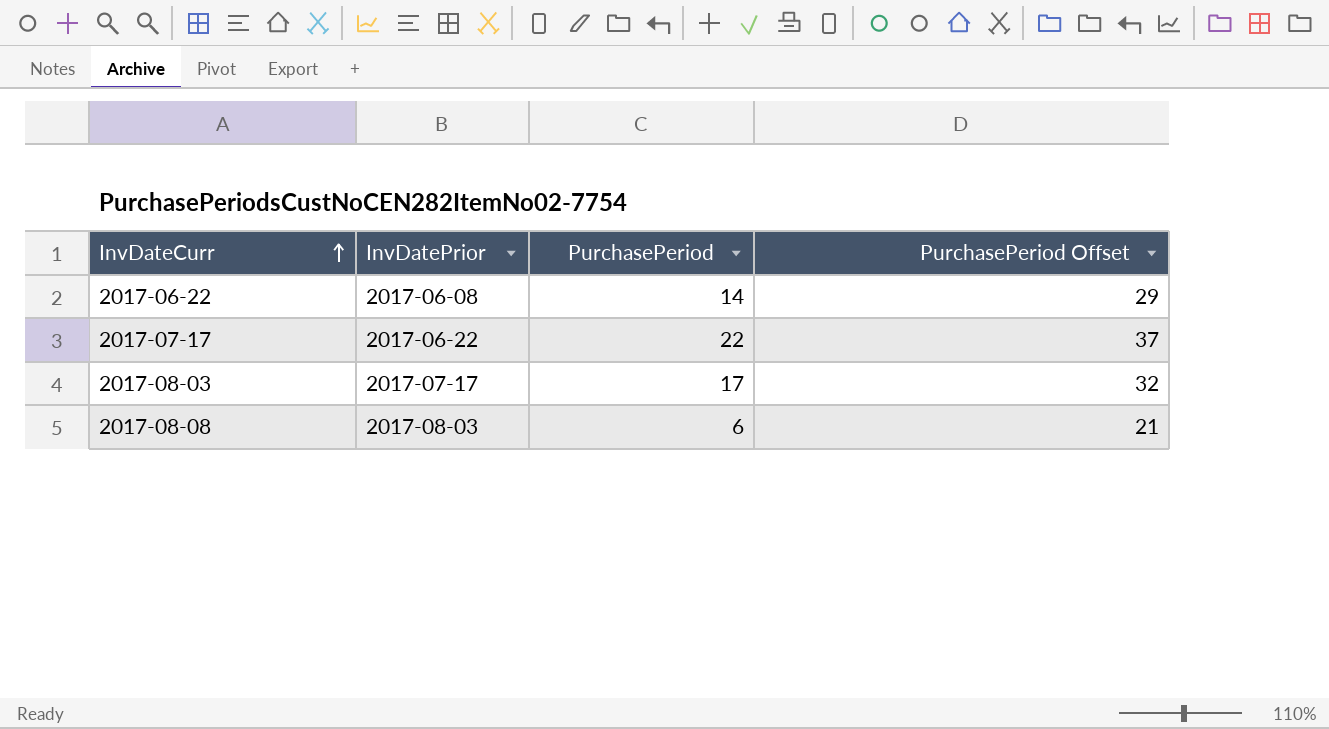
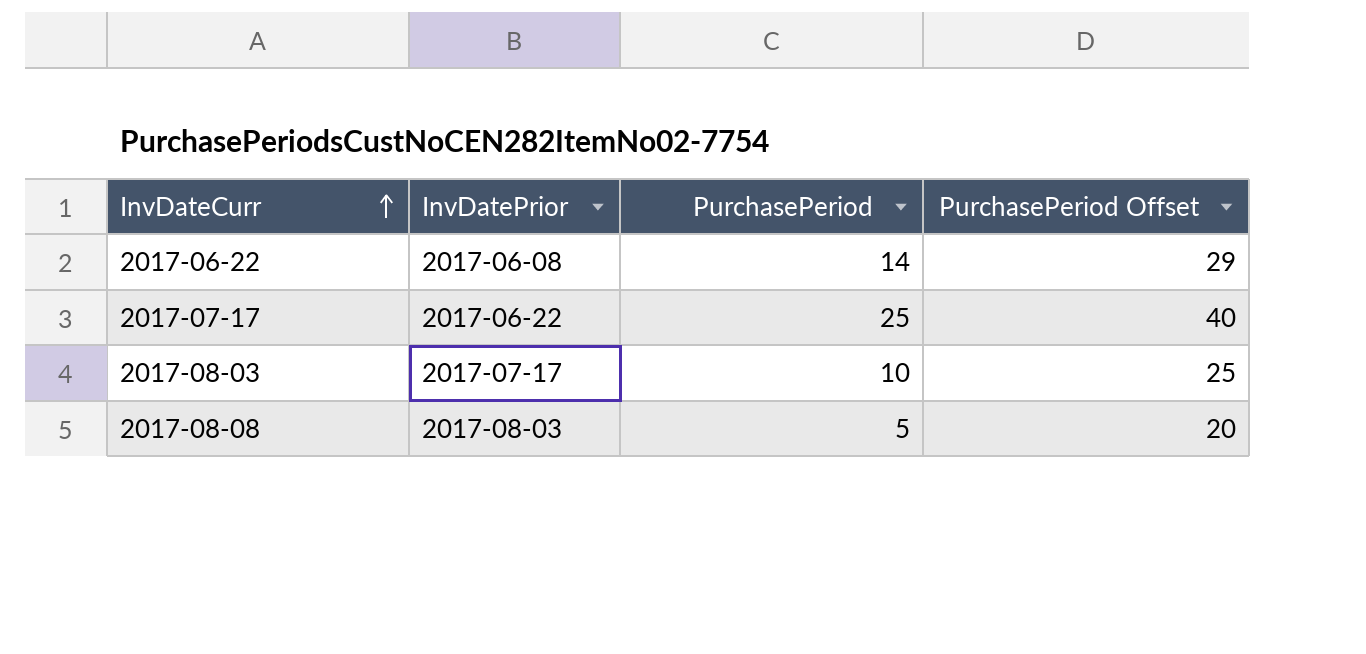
2017-07-17 | PurchasePeriod: 22 -> 25
2017-07-17 | PurchasePeriod Offset: 37 -> 40
2017-08-03 | PurchasePeriod: 17 -> 10
2017-08-03 | PurchasePeriod Offset: 32 -> 25
2017-08-08 | PurchasePeriod: 6 -> 5
2017-08-08 | PurchasePeriod Offset: 21 -> 20

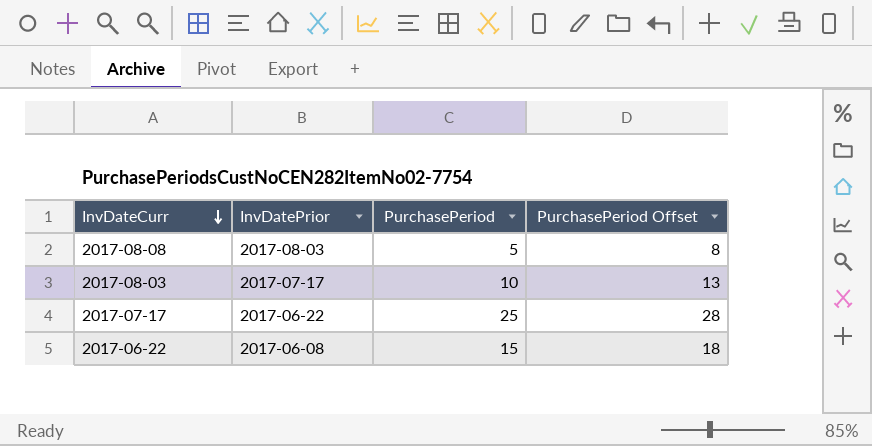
row order: InvDateCurr ascending -> InvDateCurr descending
column PurchasePeriod Offset | formula: [PurchasePeriod] + 15 -> [PurchasePeriod] + 3
2017-06-22 | PurchasePeriod: 14 -> 15

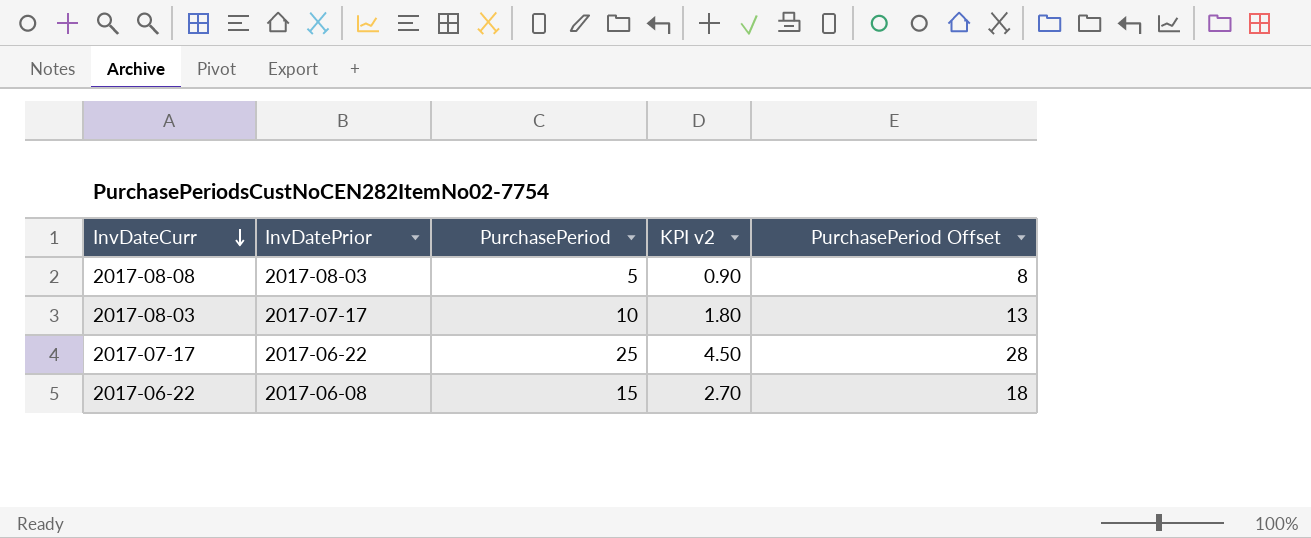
column KPI v2 | formula: none -> [PurchasePeriod] * 0.18

